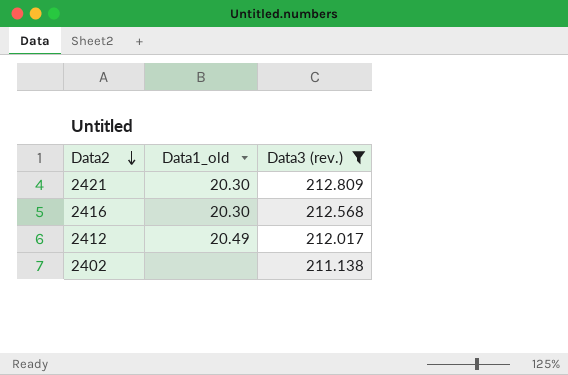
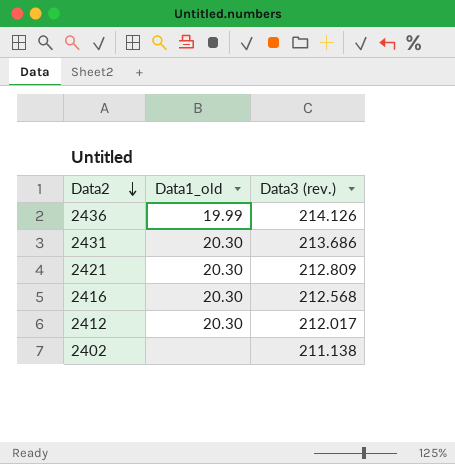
filter: Data3 (rev.) <= 212.809 -> none
2412 | Data1_old: 20.49 -> 20.30

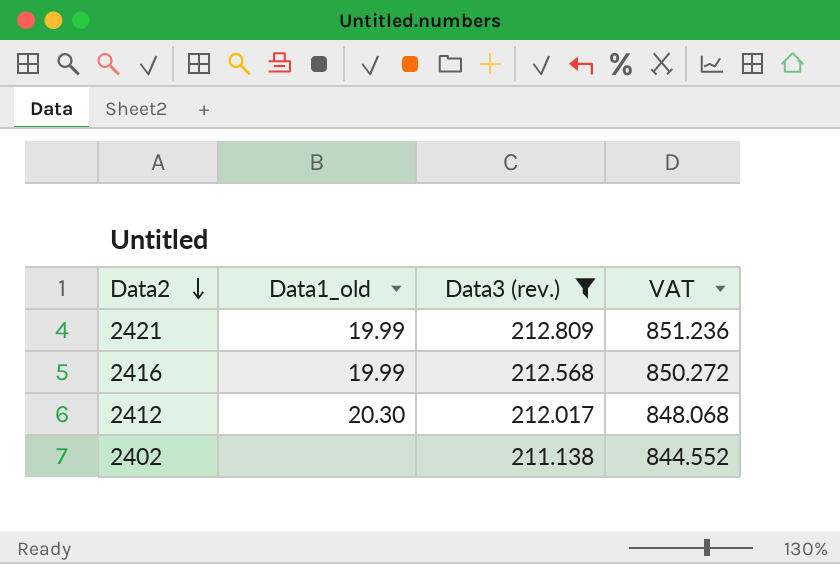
filter: none -> Data3 (rev.) <= 212.809
column VAT | formula: none -> [Data3 (rev.)] * 4
2421 | Data1_old: 20.30 -> 19.99
2416 | Data1_old: 20.30 -> 19.99

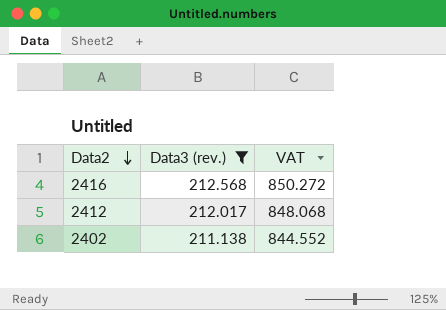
column Data1_old | position: 2 -> none
row 2421: 19.99 | 212.809 | 851.236 -> none

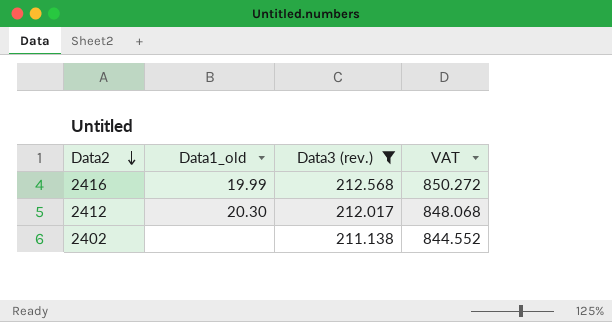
column Data1_old | position: none -> 2

